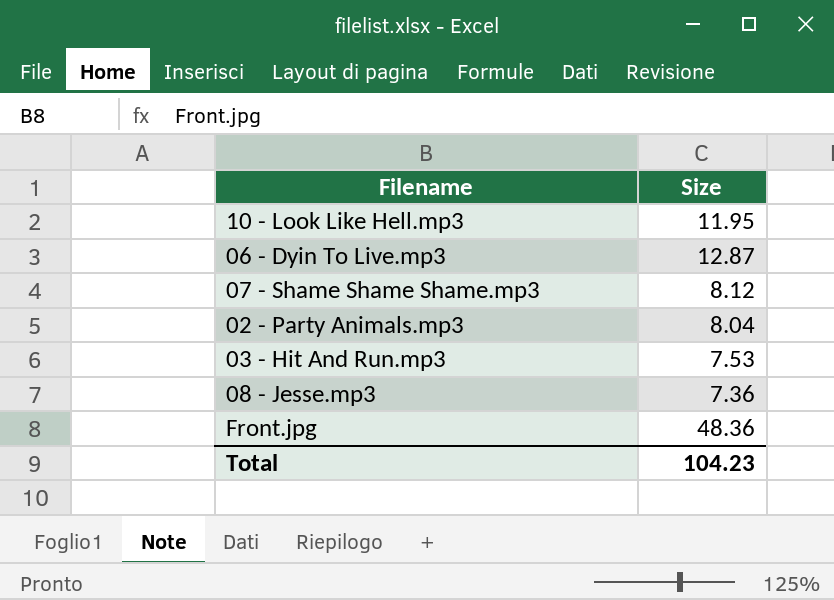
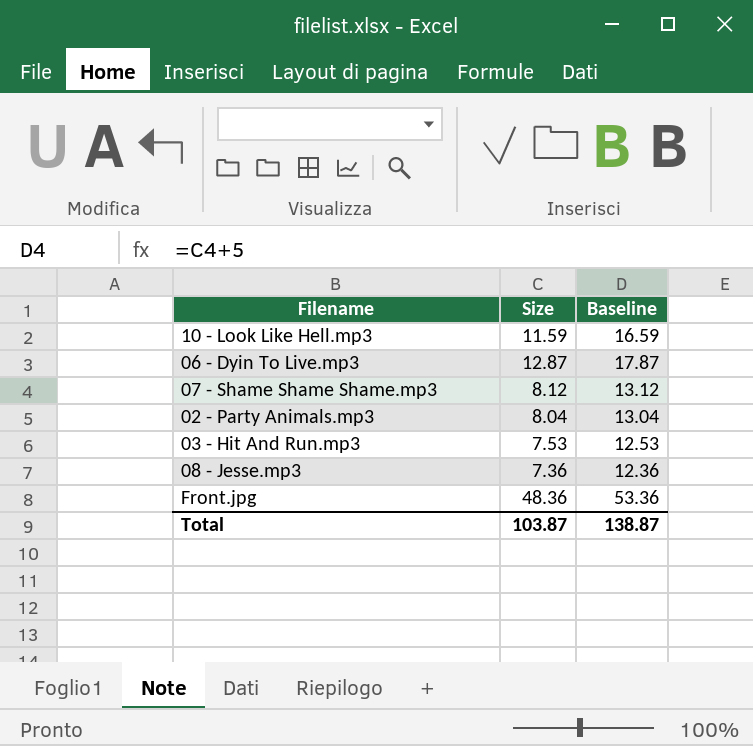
column Baseline | formula: none -> [Size] + 5
10 - Look Like Hell.mp3 | Size: 11.95 -> 11.59
Total | Size: 104.23 -> 103.87

